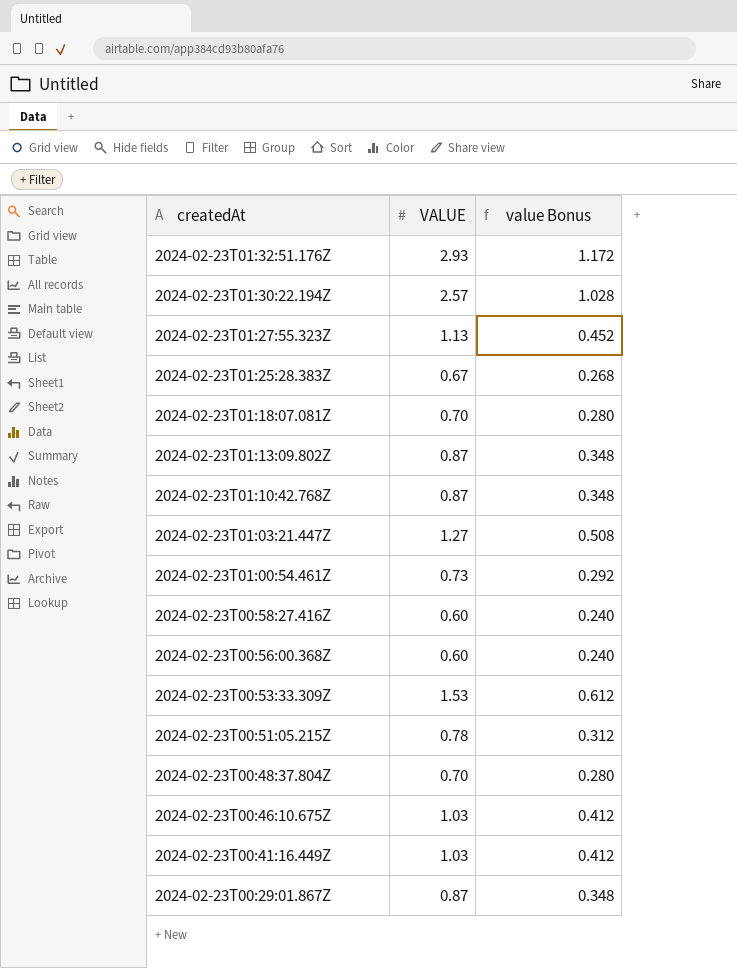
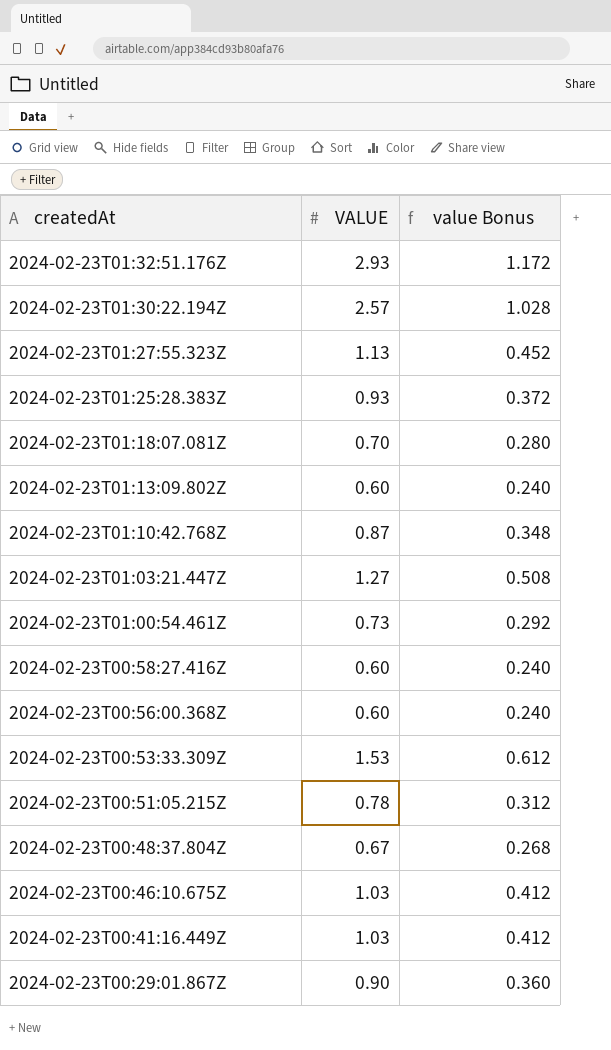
2024-02-23T01:25:28.383Z | VALUE: 0.67 -> 0.93
2024-02-23T01:25:28.383Z | value Bonus: 0.268 -> 0.372
2024-02-23T01:13:09.802Z | VALUE: 0.87 -> 0.60
2024-02-23T01:13:09.802Z | value Bonus: 0.348 -> 0.240
2024-02-23T00:48:37.804Z | VALUE: 0.70 -> 0.67
2024-02-23T00:48:37.804Z | value Bonus: 0.280 -> 0.268
2024-02-23T00:29:01.867Z | VALUE: 0.87 -> 0.90
2024-02-23T00:29:01.867Z | value Bonus: 0.348 -> 0.360

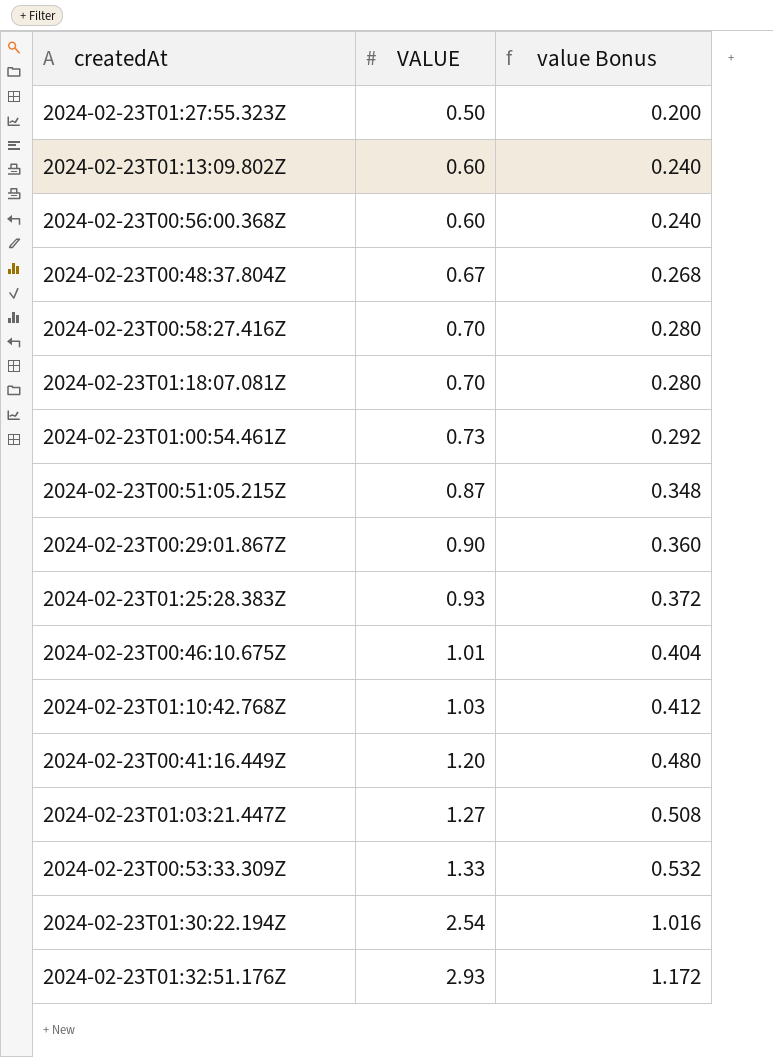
row order: createdAt descending -> VALUE ascending
2024-02-23T01:27:55.323Z | VALUE: 1.13 -> 0.50
2024-02-23T01:27:55.323Z | value Bonus: 0.452 -> 0.200
2024-02-23T00:58:27.416Z | VALUE: 0.60 -> 0.70
2024-02-23T00:58:27.416Z | value Bonus: 0.240 -> 0.280
2024-02-23T00:51:05.215Z | VALUE: 0.78 -> 0.87
2024-02-23T00:51:05.215Z | value Bonus: 0.312 -> 0.348
2024-02-23T00:46:10.675Z | VALUE: 1.03 -> 1.01
2024-02-23T00:46:10.675Z | value Bonus: 0.412 -> 0.404
2024-02-23T01:10:42.768Z | VALUE: 0.87 -> 1.03
2024-02-23T01:10:42.768Z | value Bonus: 0.348 -> 0.412
2024-02-23T00:41:16.449Z | VALUE: 1.03 -> 1.20
2024-02-23T00:41:16.449Z | value Bonus: 0.412 -> 0.480
2024-02-23T00:53:33.309Z | VALUE: 1.53 -> 1.33
2024-02-23T00:53:33.309Z | value Bonus: 0.612 -> 0.532
2024-02-23T01:30:22.194Z | VALUE: 2.57 -> 2.54
2024-02-23T01:30:22.194Z | value Bonus: 1.028 -> 1.016

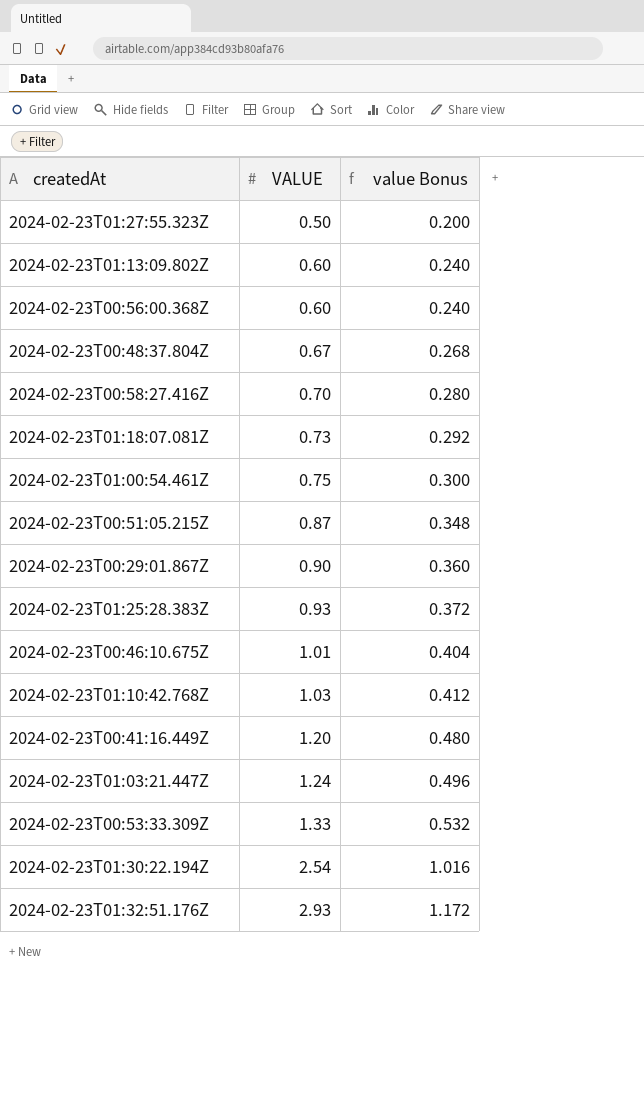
2024-02-23T01:18:07.081Z | VALUE: 0.70 -> 0.73
2024-02-23T01:18:07.081Z | value Bonus: 0.280 -> 0.292
2024-02-23T01:00:54.461Z | VALUE: 0.73 -> 0.75
2024-02-23T01:00:54.461Z | value Bonus: 0.292 -> 0.300
2024-02-23T01:03:21.447Z | VALUE: 1.27 -> 1.24
2024-02-23T01:03:21.447Z | value Bonus: 0.508 -> 0.496

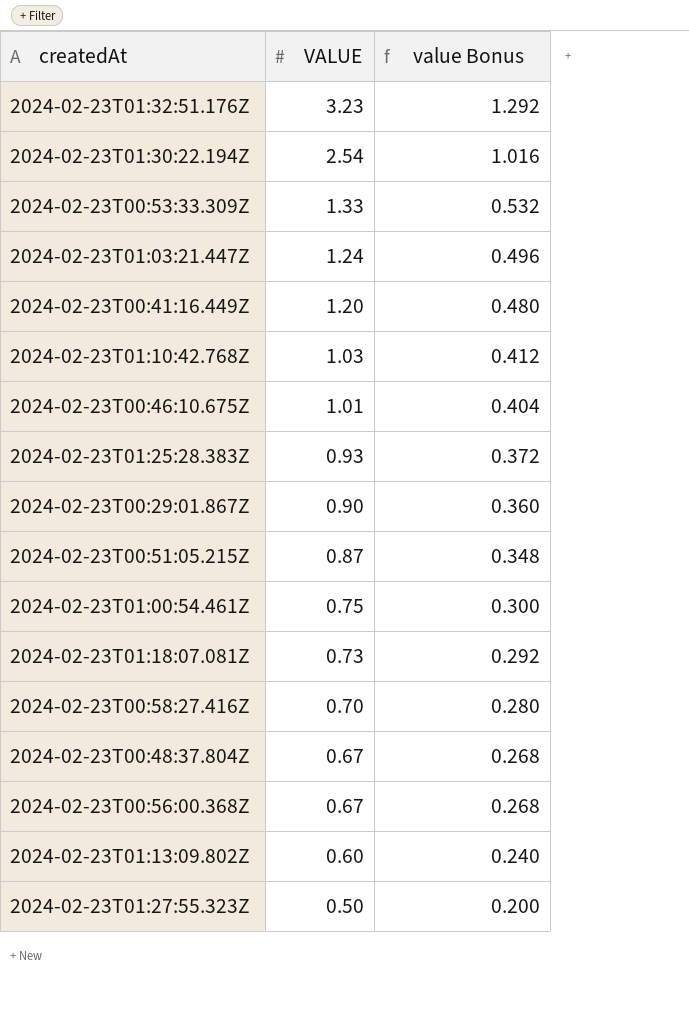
row order: VALUE ascending -> VALUE descending
2024-02-23T01:32:51.176Z | VALUE: 2.93 -> 3.23
2024-02-23T01:32:51.176Z | value Bonus: 1.172 -> 1.292
2024-02-23T00:56:00.368Z | VALUE: 0.60 -> 0.67
2024-02-23T00:56:00.368Z | value Bonus: 0.240 -> 0.268

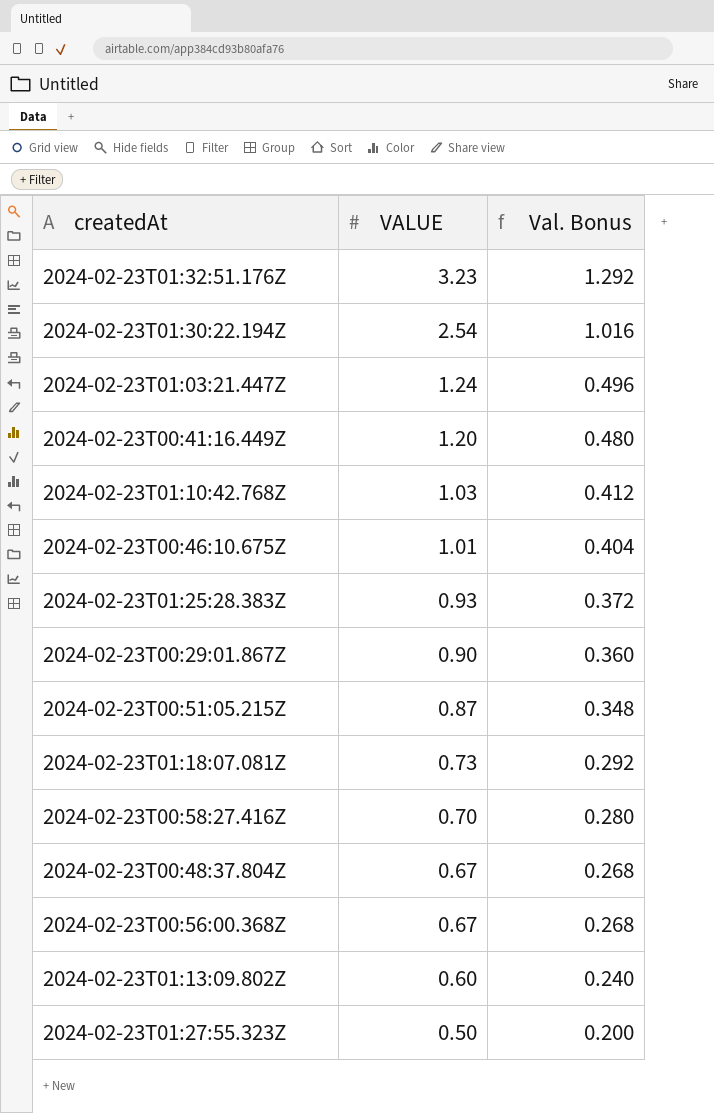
column name: value Bonus -> Val. Bonus
row 2024-02-23T00:53:33.309Z: 1.33 | 0.532 -> none
row 2024-02-23T01:00:54.461Z: 0.75 | 0.300 -> none

